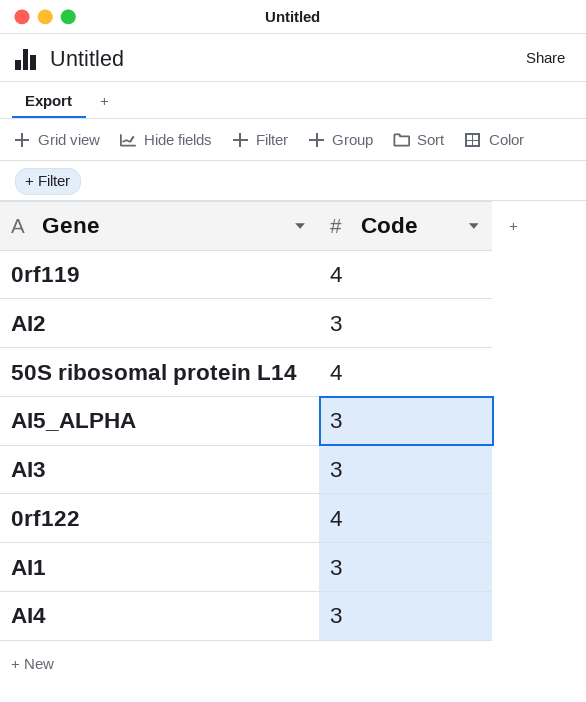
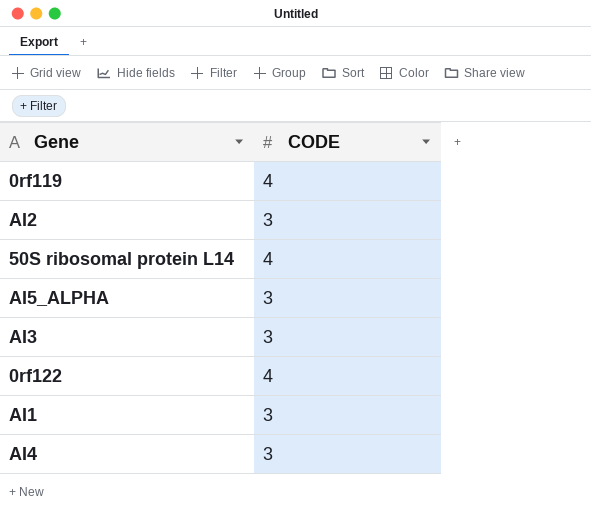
column name: Code -> CODE

